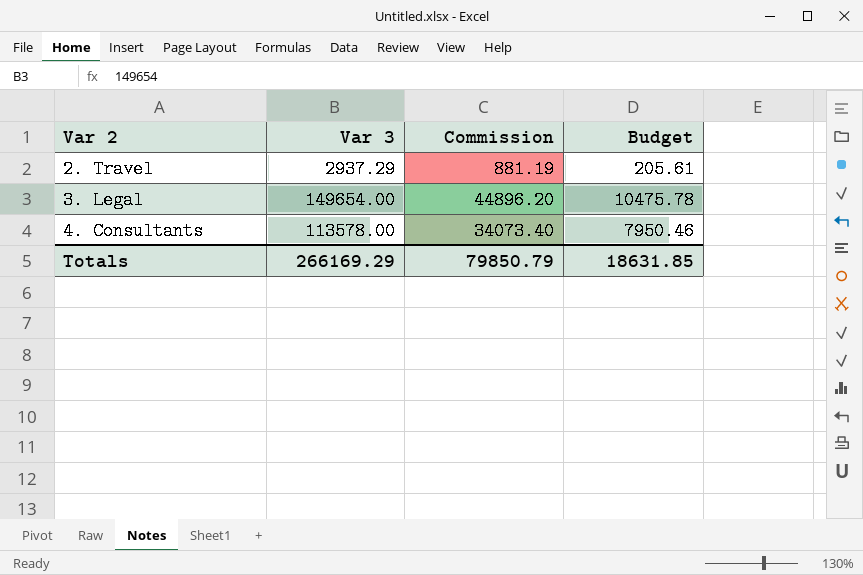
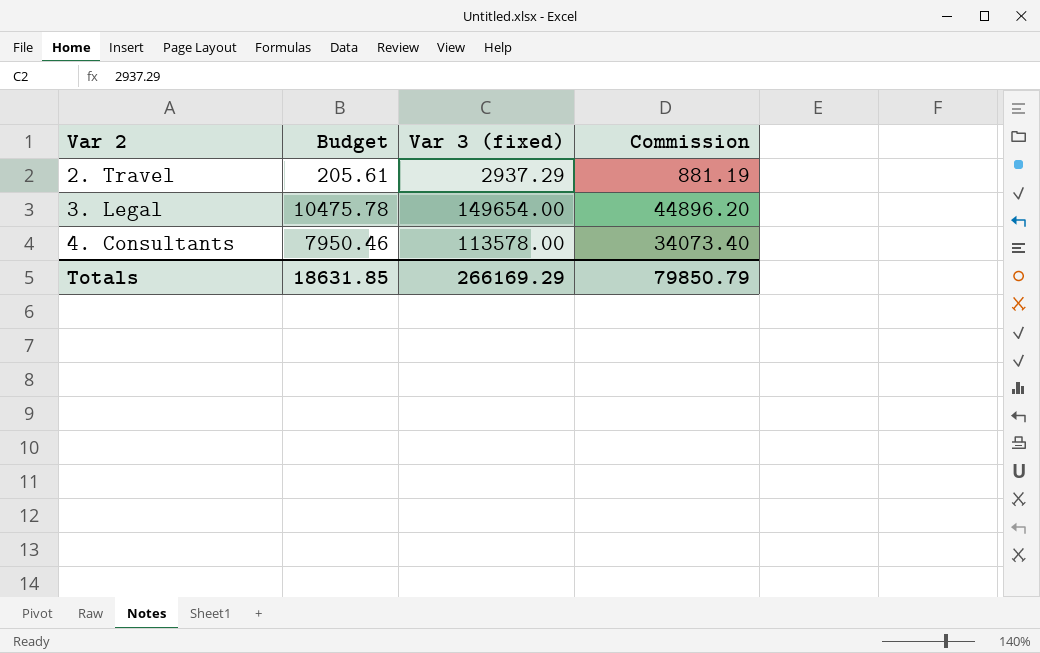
column Budget | position: 4 -> 2
column name: Var 3 -> Var 3 (fixed)

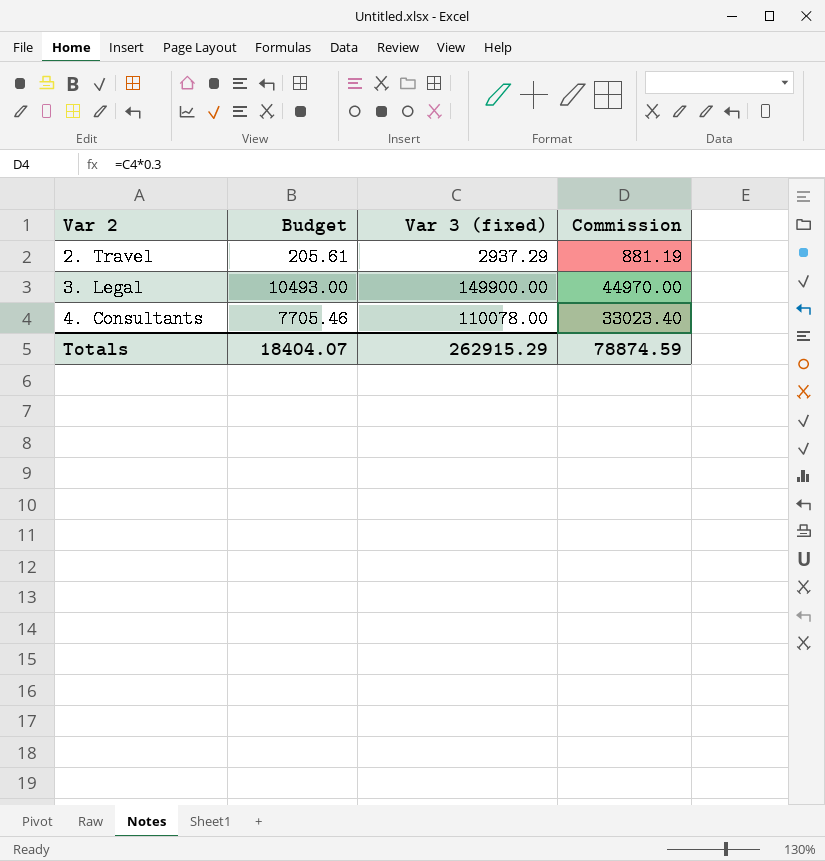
3. Legal | Budget: 10475.78 -> 10493.00
3. Legal | Var 3 (fixed): 149654.00 -> 149900.00
3. Legal | Commission: 44896.20 -> 44970.00
4. Consultants | Budget: 7950.46 -> 7705.46
4. Consultants | Var 3 (fixed): 113578.00 -> 110078.00
4. Consultants | Commission: 34073.40 -> 33023.40
Totals | Budget: 18631.85 -> 18404.07
Totals | Var 3 (fixed): 266169.29 -> 262915.29
Totals | Commission: 79850.79 -> 78874.59

